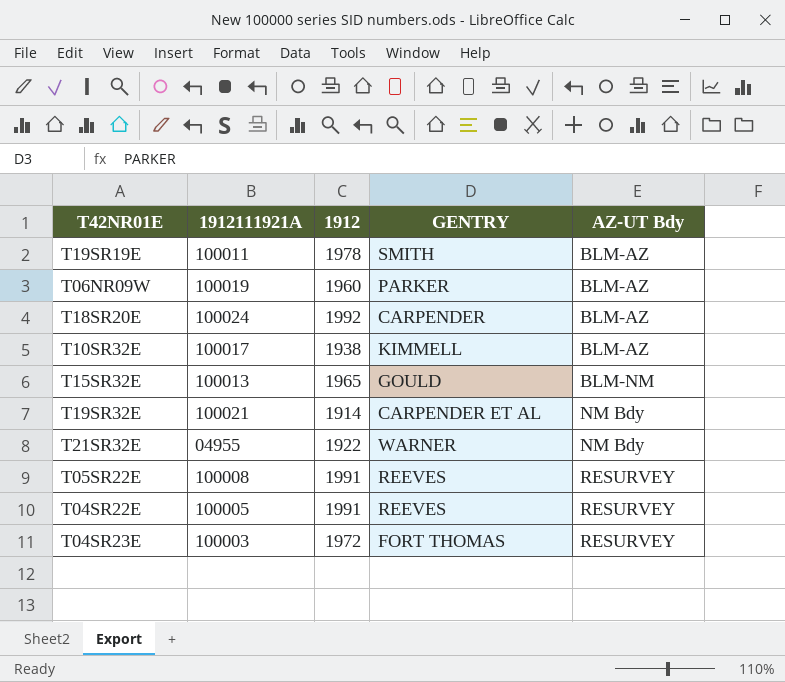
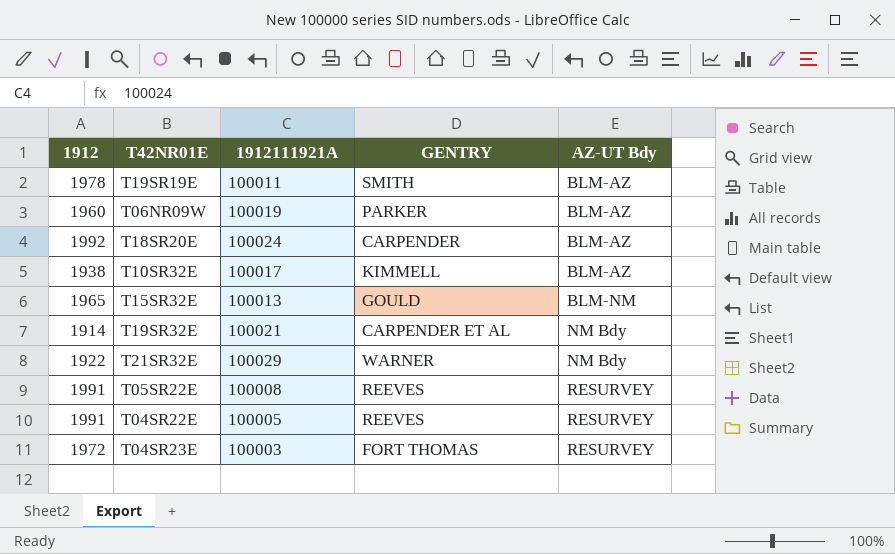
column 1912 | position: 3 -> 1
T21SR32E | 1912111921A: 04955 -> 100029

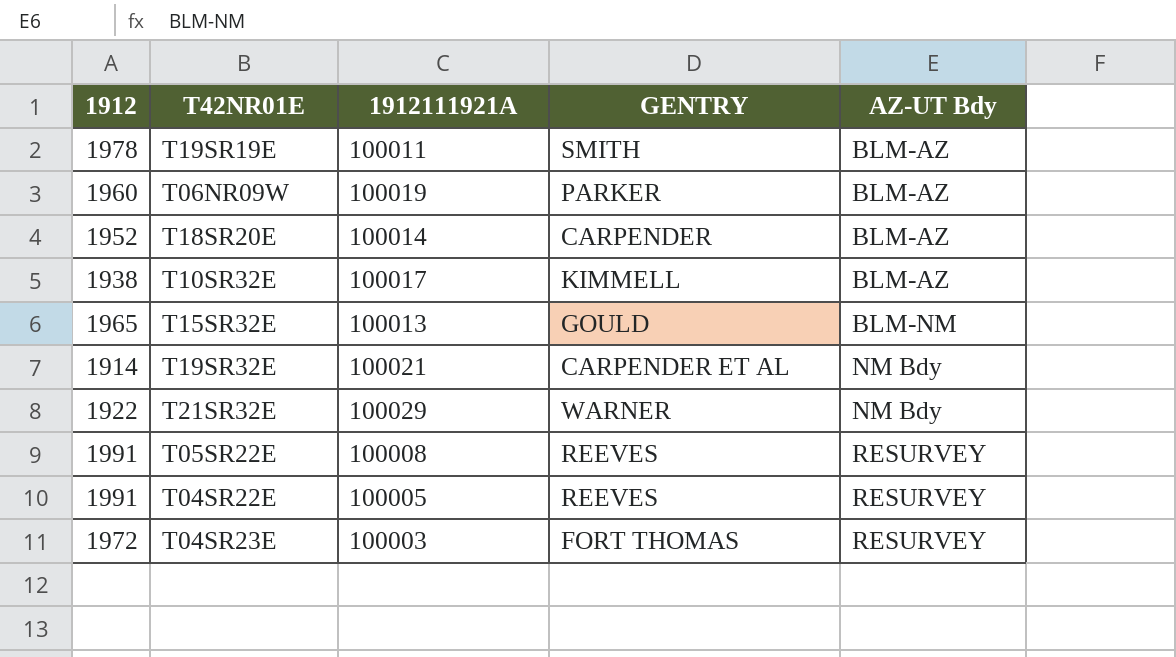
T18SR20E | 1912: 1992 -> 1952
T18SR20E | 1912111921A: 100024 -> 100014

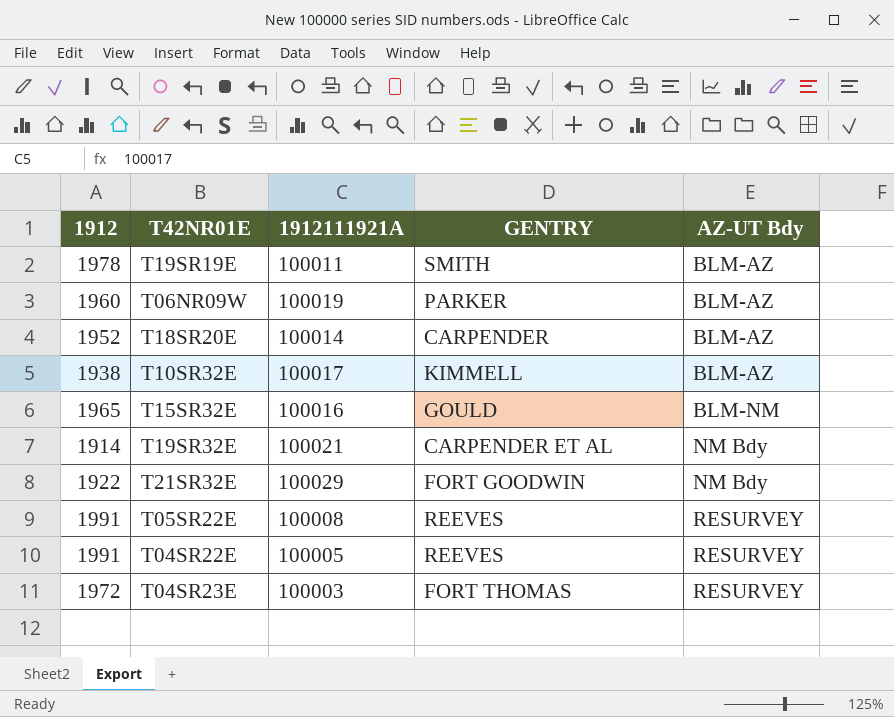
T15SR32E | 1912111921A: 100013 -> 100016
T21SR32E | GENTRY: WARNER -> FORT GOODWIN

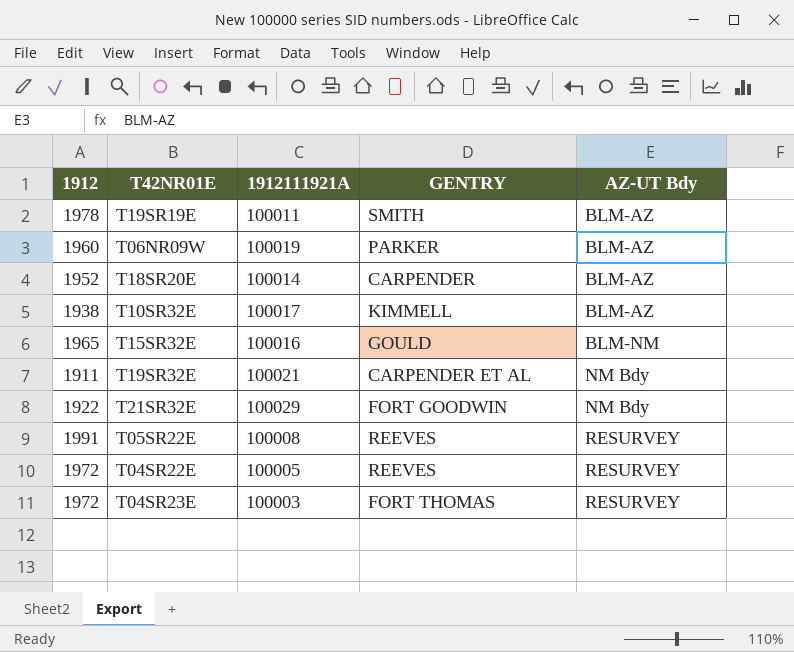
T19SR32E | 1912: 1914 -> 1911
T04SR22E | 1912: 1991 -> 1972

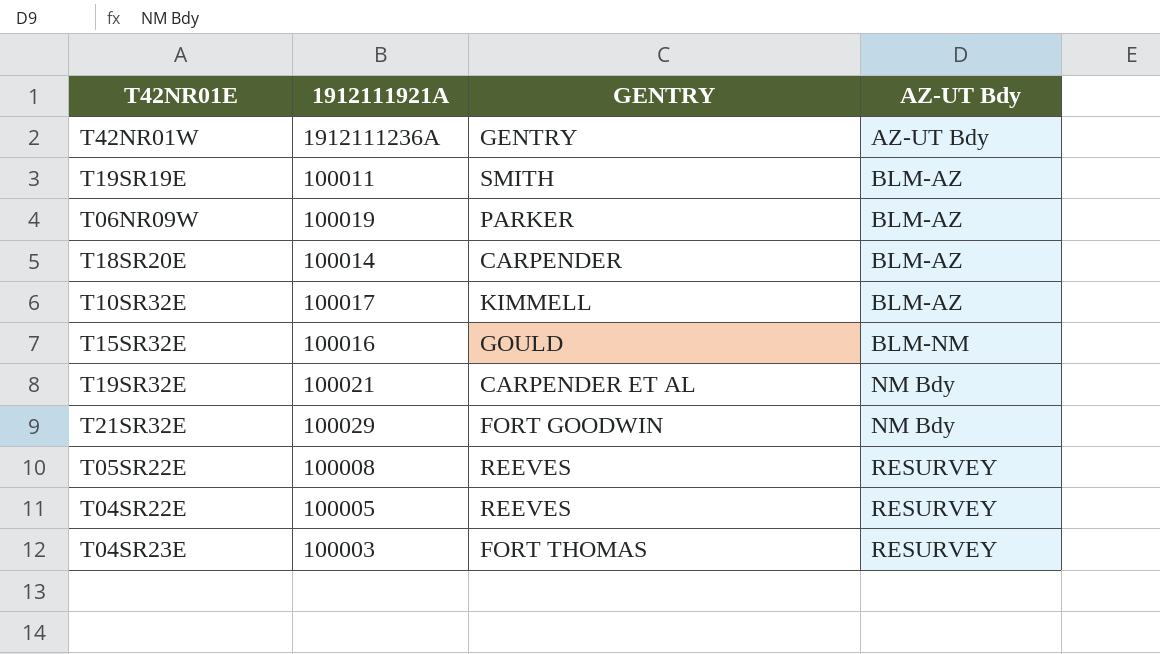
column 1912 | position: 1 -> none
row T42NR01W: none -> 1912111236A | GENTRY | AZ-UT Bdy

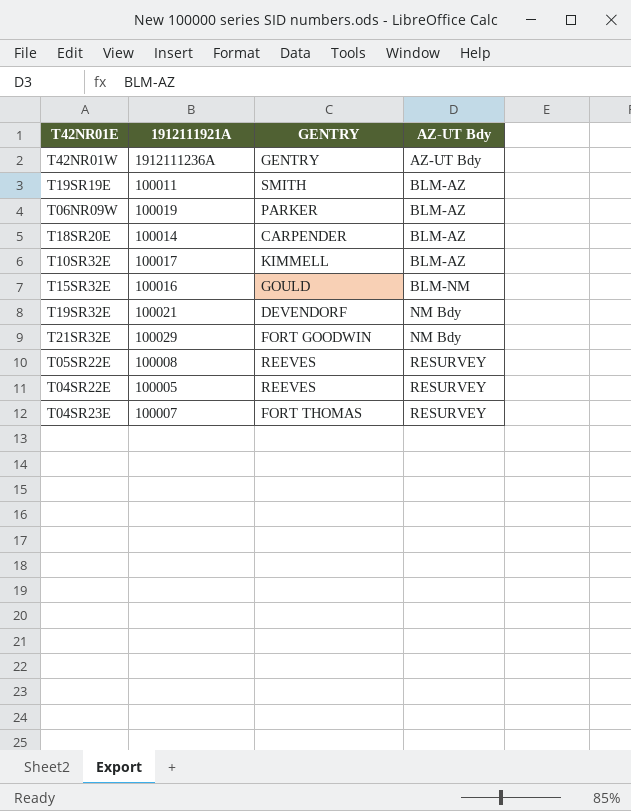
T19SR32E | GENTRY: CARPENDER ET AL -> DEVENDORF
T04SR23E | 1912111921A: 100003 -> 100007

